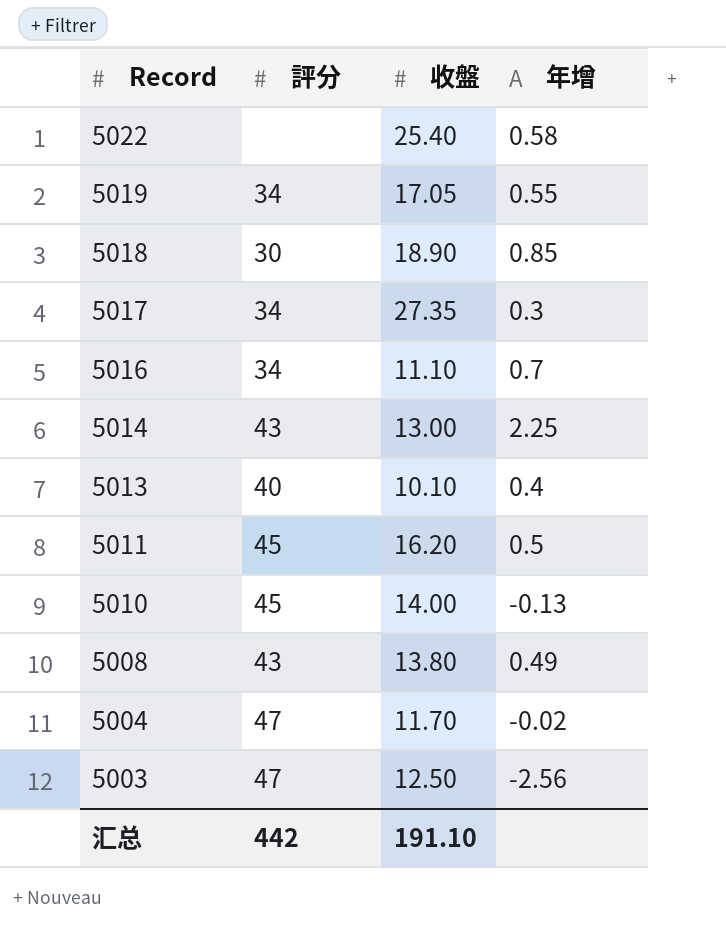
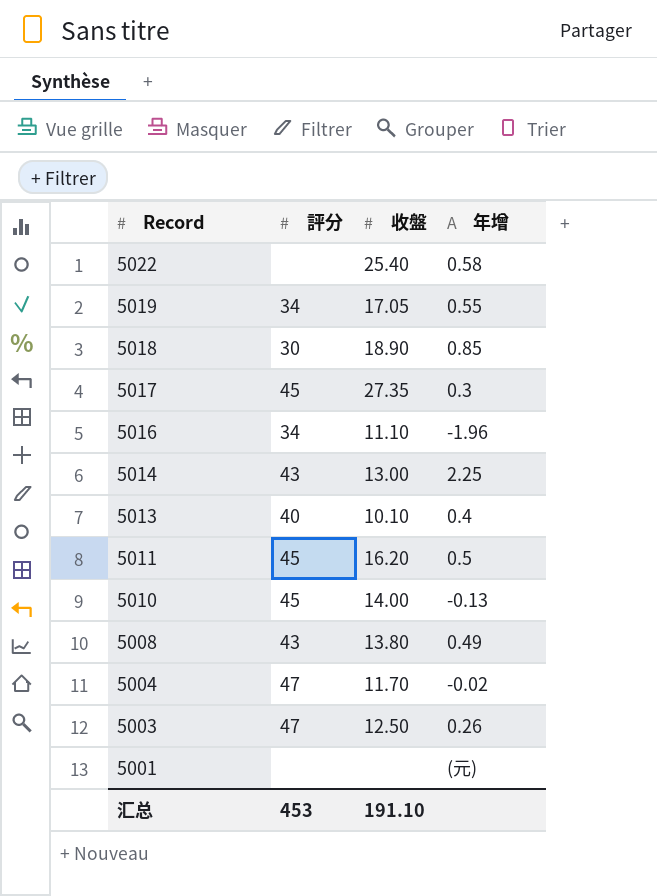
5017 | 評分: 34 -> 45
5016 | 年增: 0.7 -> -1.96
5003 | 年增: -2.56 -> 0.26
row 5001: none -> none | none | (元)
汇总 | 評分: 442 -> 453

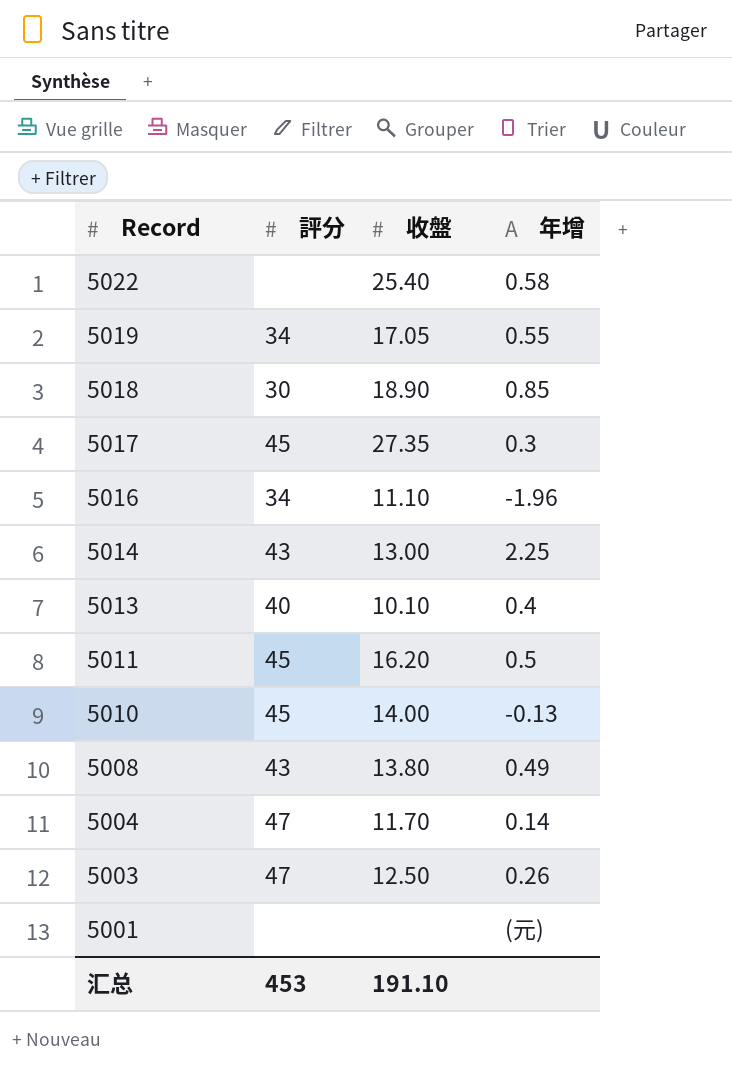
5004 | 年增: -0.02 -> 0.14

